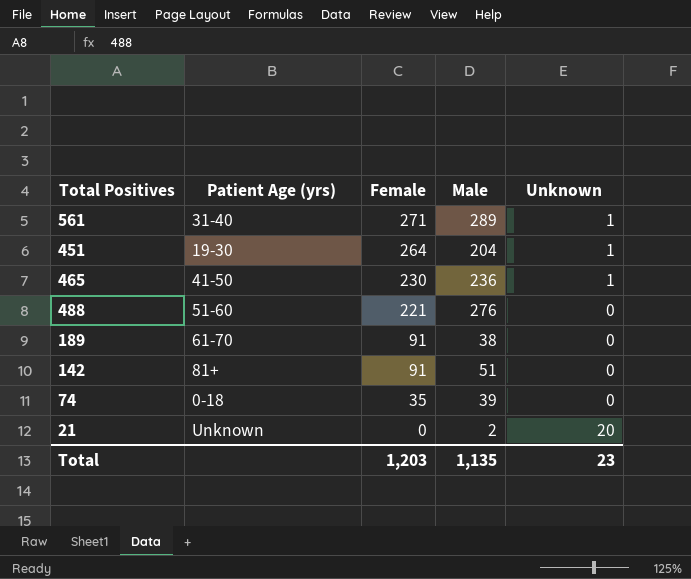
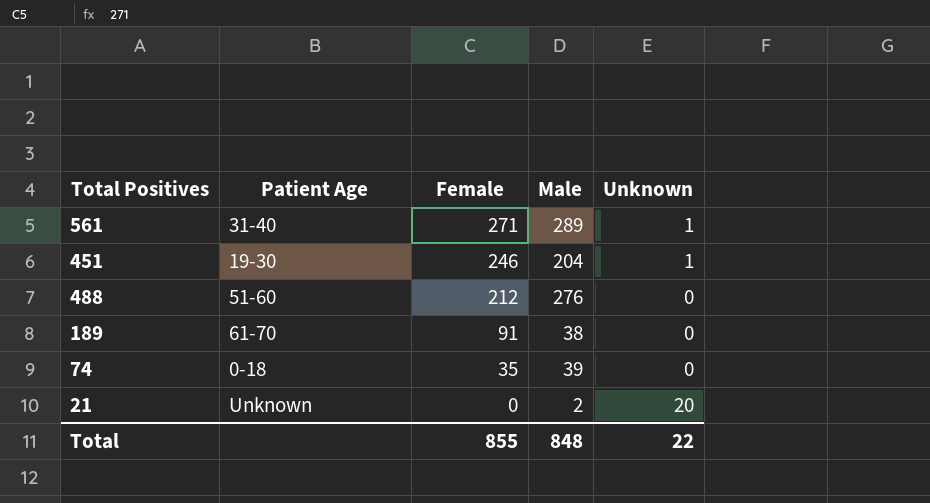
column name: Patient Age (yrs) -> Patient Age
row 465: 41-50 | 230 | 236 | 1 -> none
row 142: 81+ | 91 | 51 | 0 -> none
451 | Female: 264 -> 246
488 | Female: 221 -> 212
Total | Female: 1,203 -> 855
Total | Male: 1,135 -> 848
Total | Unknown: 23 -> 22

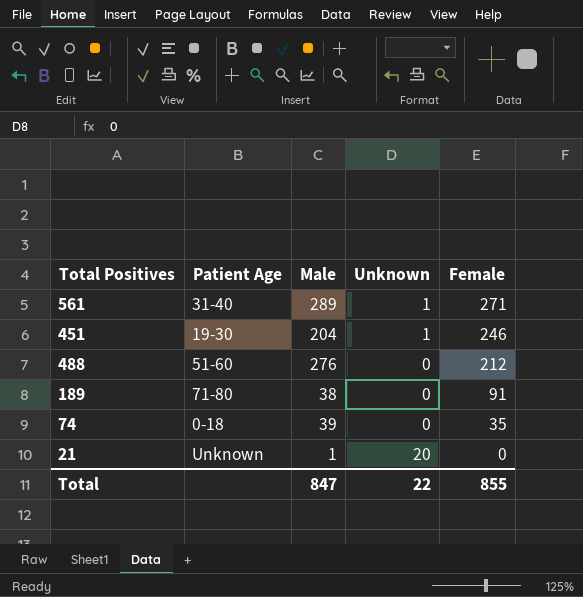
column Female | position: 3 -> 5
189 | Patient Age: 61-70 -> 71-80
21 | Male: 2 -> 1
Total | Male: 848 -> 847

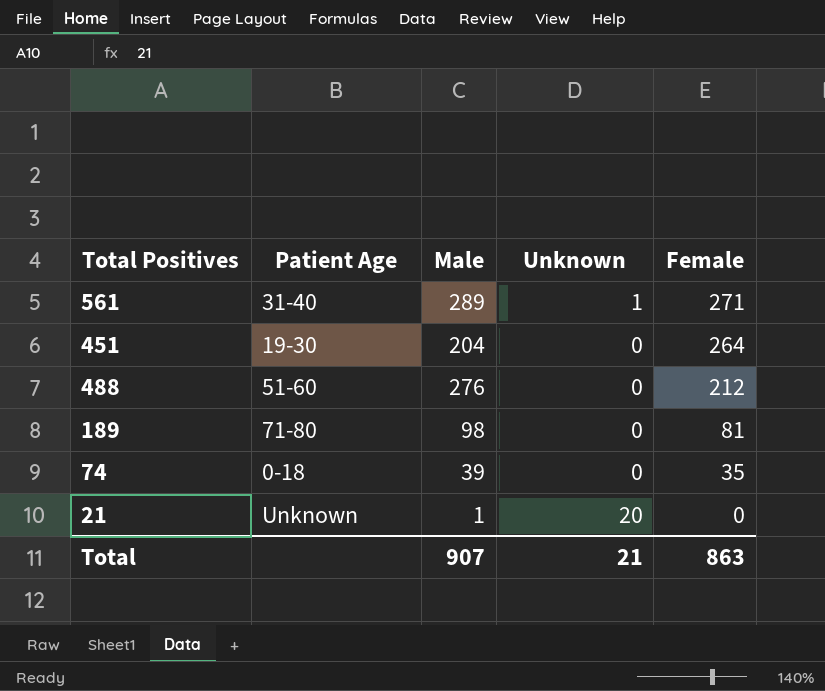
451 | Unknown: 1 -> 0
451 | Female: 246 -> 264
189 | Male: 38 -> 98
189 | Female: 91 -> 81
Total | Male: 847 -> 907
Total | Unknown: 22 -> 21
Total | Female: 855 -> 863

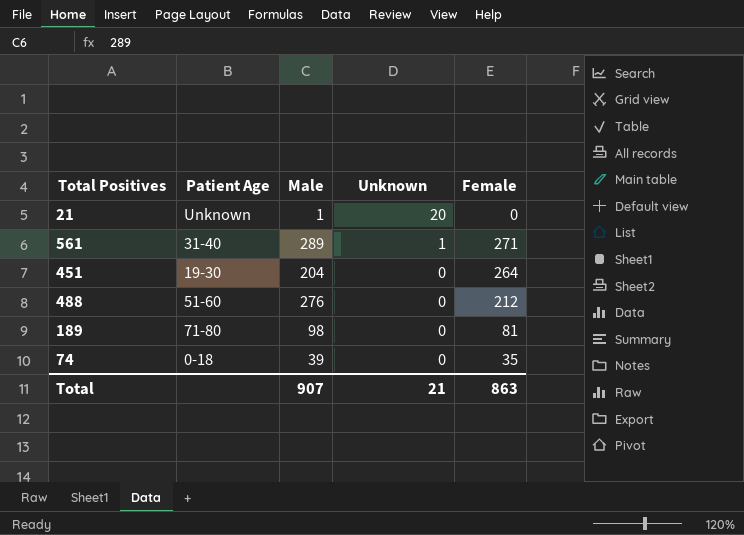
row order: Female descending -> Unknown descending

